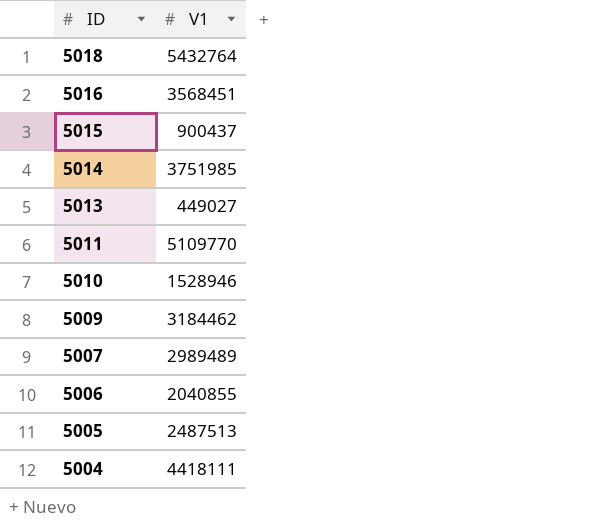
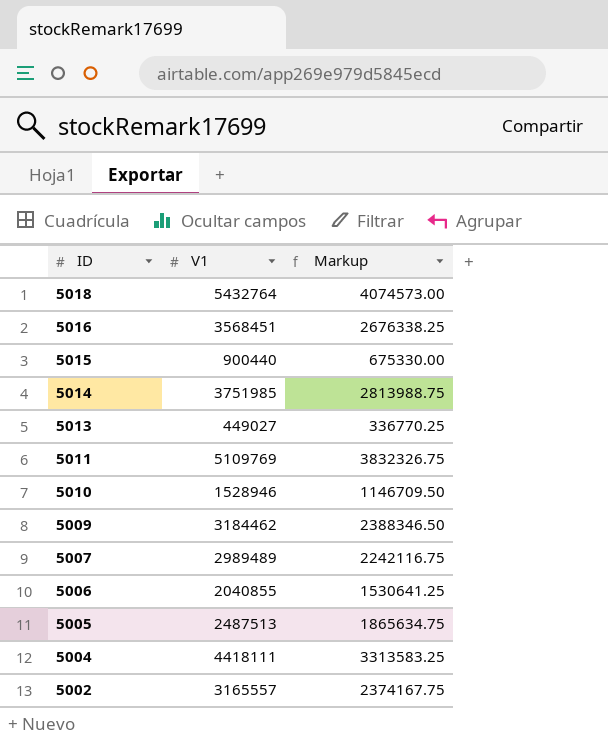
column Markup | formula: none -> [V1] * 0.75
5015 | V1: 900437 -> 900440
5011 | V1: 5109770 -> 5109769
row 5002: none -> 3165557 | 2374167.75

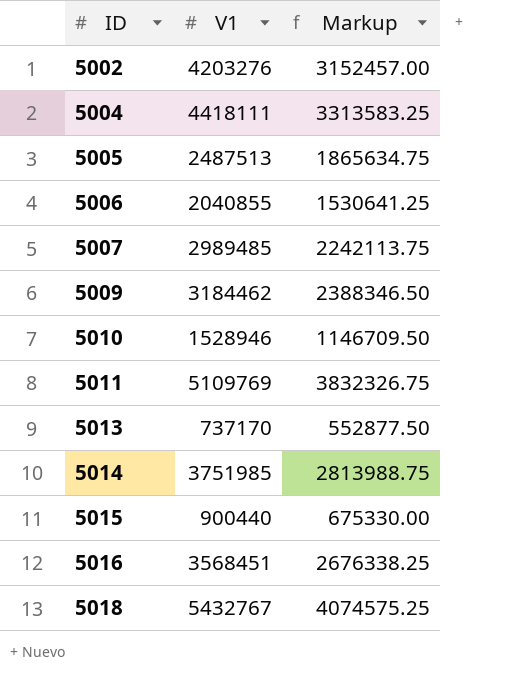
row order: ID descending -> ID ascending
5002 | V1: 3165557 -> 4203276
5002 | Markup: 2374167.75 -> 3152457.00
5007 | V1: 2989489 -> 2989485
5007 | Markup: 2242116.75 -> 2242113.75
5013 | V1: 449027 -> 737170
5013 | Markup: 336770.25 -> 552877.50
5018 | V1: 5432764 -> 5432767
5018 | Markup: 4074573.00 -> 4074575.25

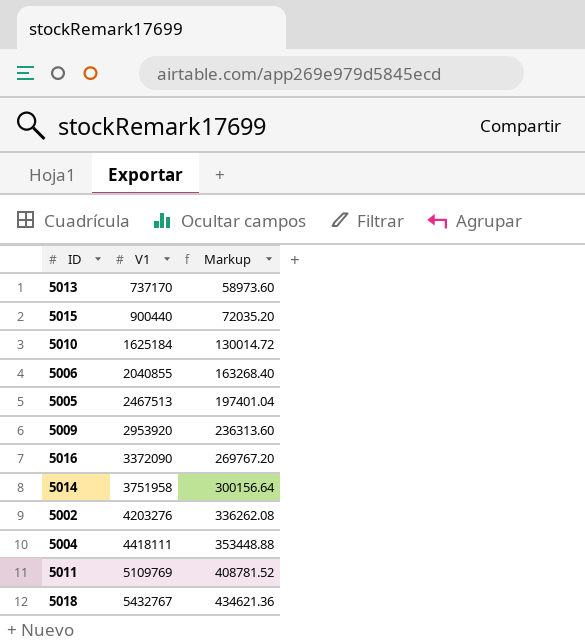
row order: ID ascending -> V1 ascending
column Markup | formula: [V1] * 0.75 -> [V1] * 0.08
row 5007: 2989485 | 2242113.75 -> none
5010 | V1: 1528946 -> 1625184
5005 | V1: 2487513 -> 2467513
5009 | V1: 3184462 -> 2953920
5016 | V1: 3568451 -> 3372090
5014 | V1: 3751985 -> 3751958

